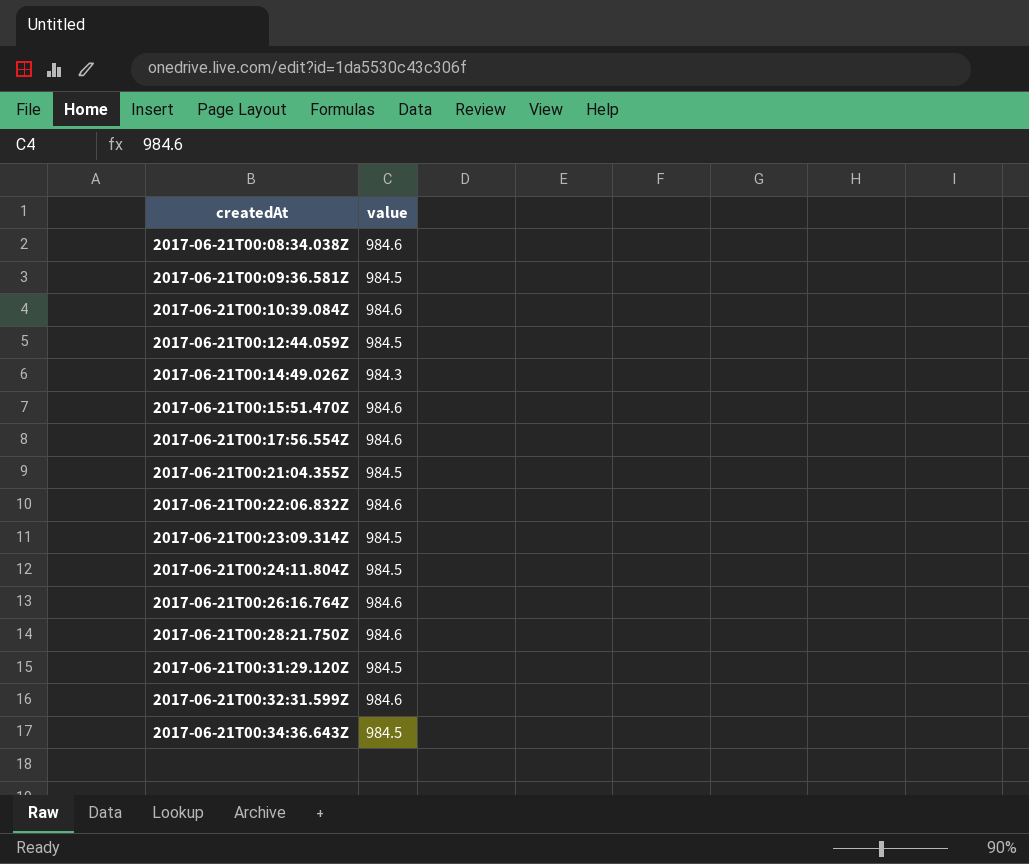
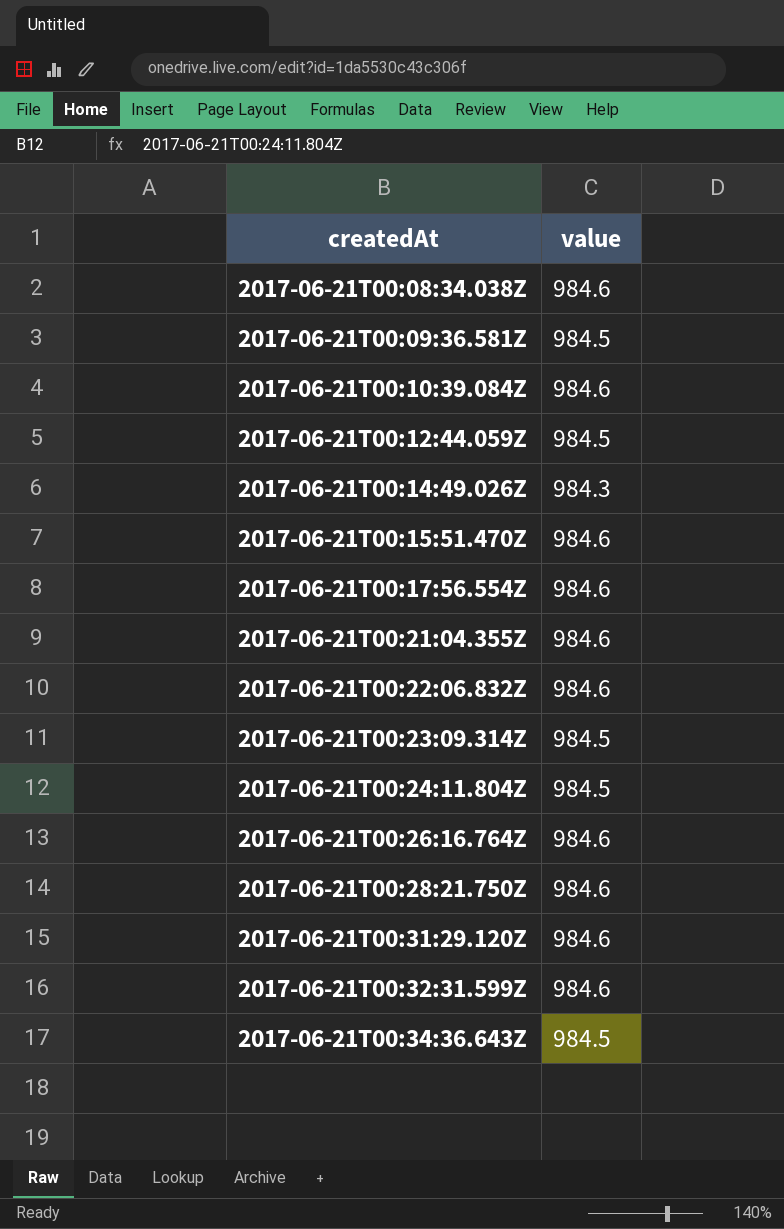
2017-06-21T00:21:04.355Z | value: 984.5 -> 984.6
2017-06-21T00:31:29.120Z | value: 984.5 -> 984.6

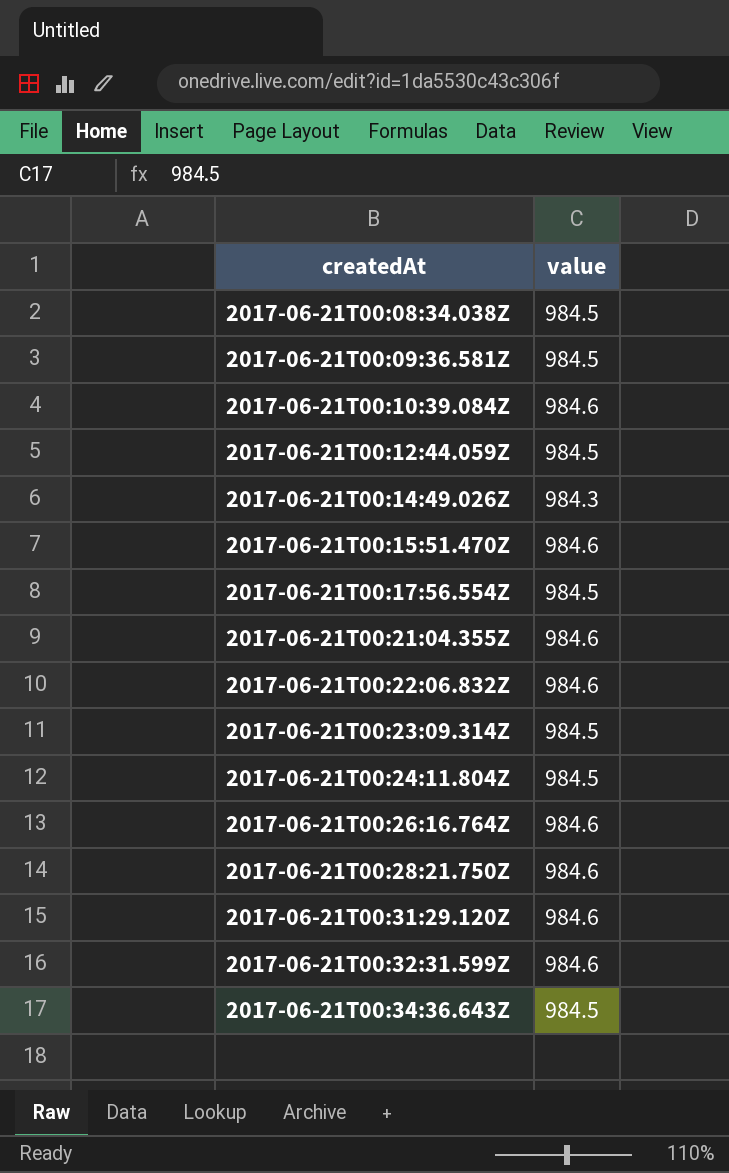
2017-06-21T00:08:34.038Z | value: 984.6 -> 984.5
2017-06-21T00:17:56.554Z | value: 984.6 -> 984.5

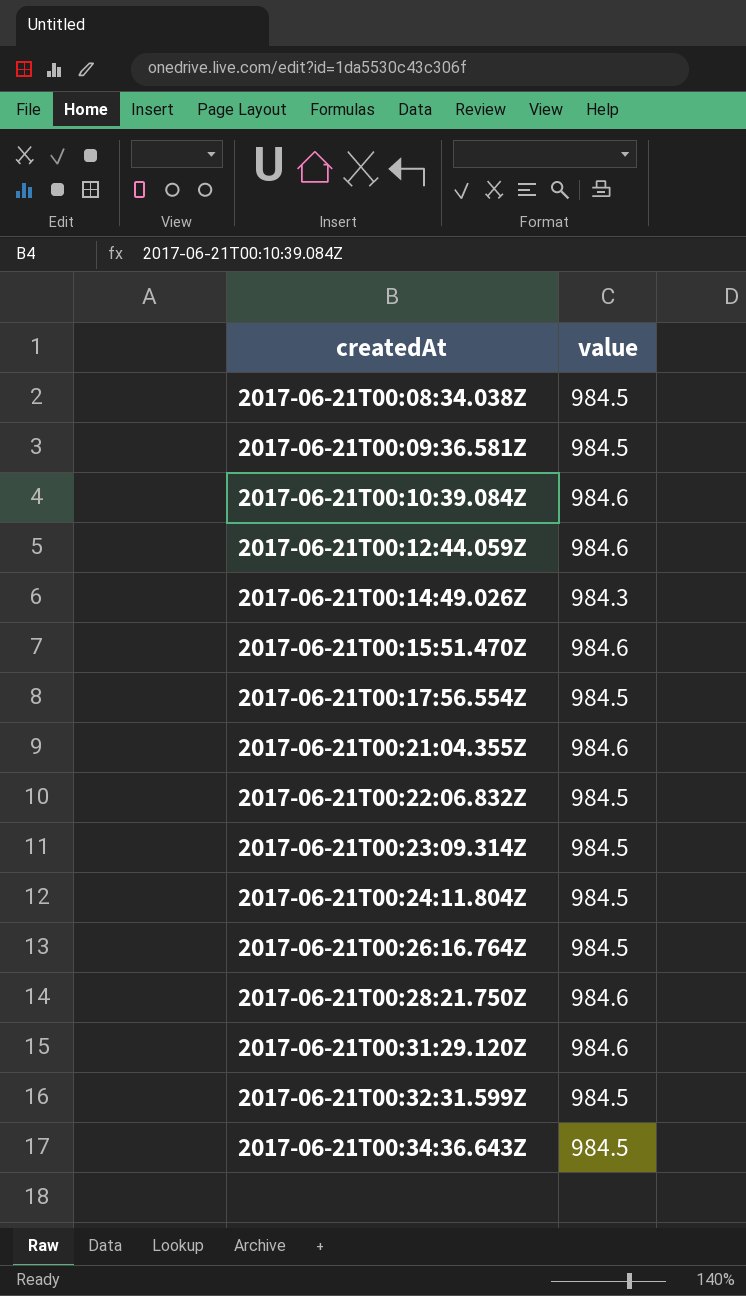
2017-06-21T00:12:44.059Z | value: 984.5 -> 984.6
2017-06-21T00:22:06.832Z | value: 984.6 -> 984.5
2017-06-21T00:26:16.764Z | value: 984.6 -> 984.5
2017-06-21T00:32:31.599Z | value: 984.6 -> 984.5

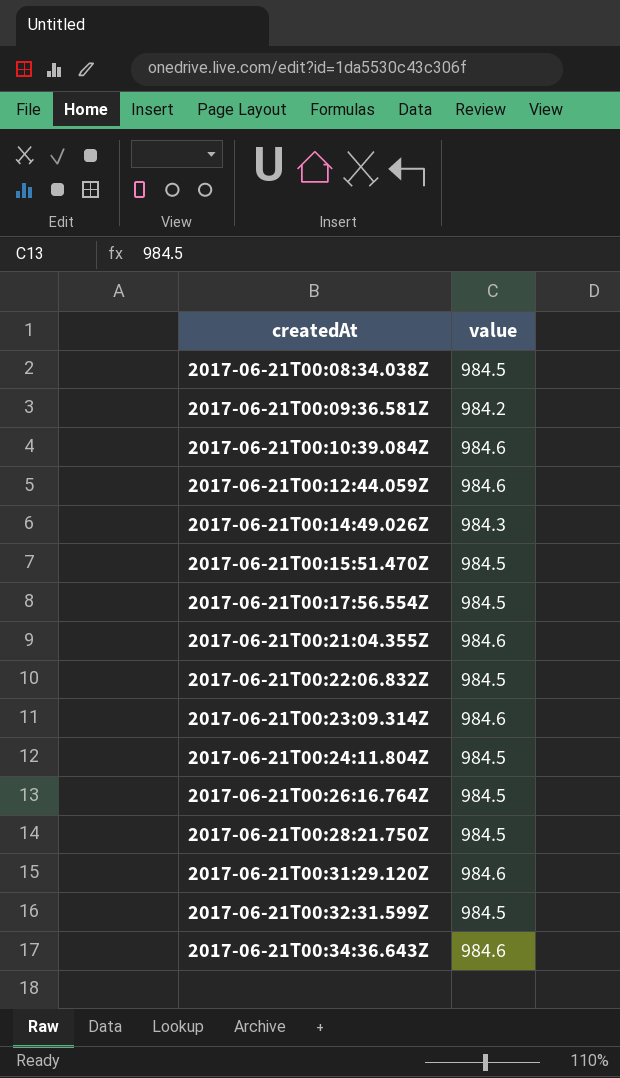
2017-06-21T00:09:36.581Z | value: 984.5 -> 984.2
2017-06-21T00:15:51.470Z | value: 984.6 -> 984.5
2017-06-21T00:23:09.314Z | value: 984.5 -> 984.6
2017-06-21T00:28:21.750Z | value: 984.6 -> 984.5
2017-06-21T00:34:36.643Z | value: 984.5 -> 984.6

